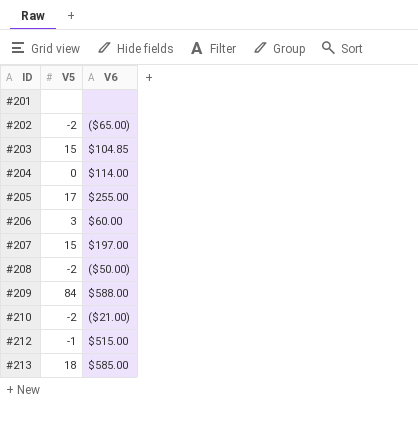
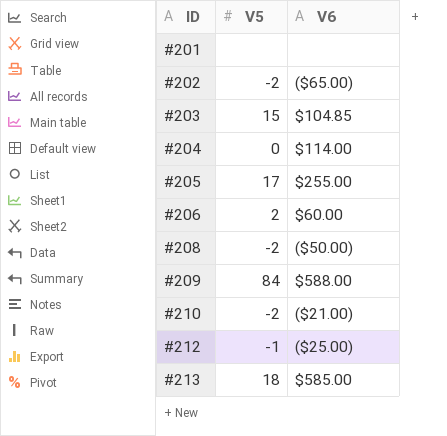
row #207: 15 | $197.00 -> none
#206 | V5: 3 -> 2
#212 | V6: $515.00 -> ($25.00)

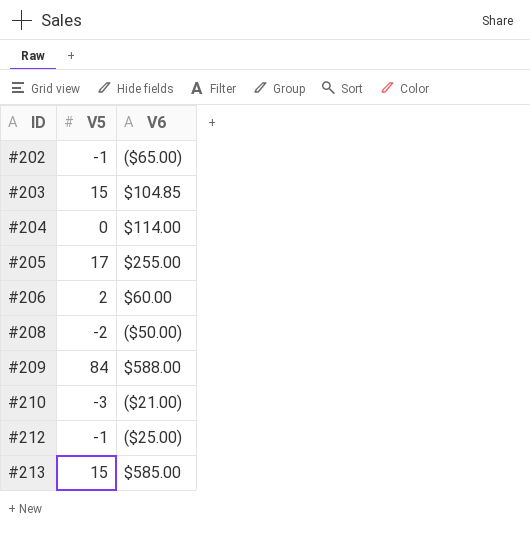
row #201: none | none -> none
#202 | V5: -2 -> -1
#210 | V5: -2 -> -3
#213 | V5: 18 -> 15

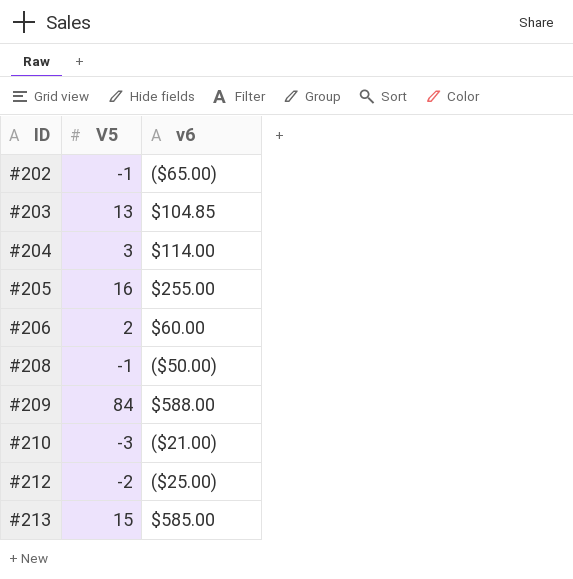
column name: V6 -> v6
#203 | V5: 15 -> 13
#204 | V5: 0 -> 3
#205 | V5: 17 -> 16
#208 | V5: -2 -> -1
#212 | V5: -1 -> -2

